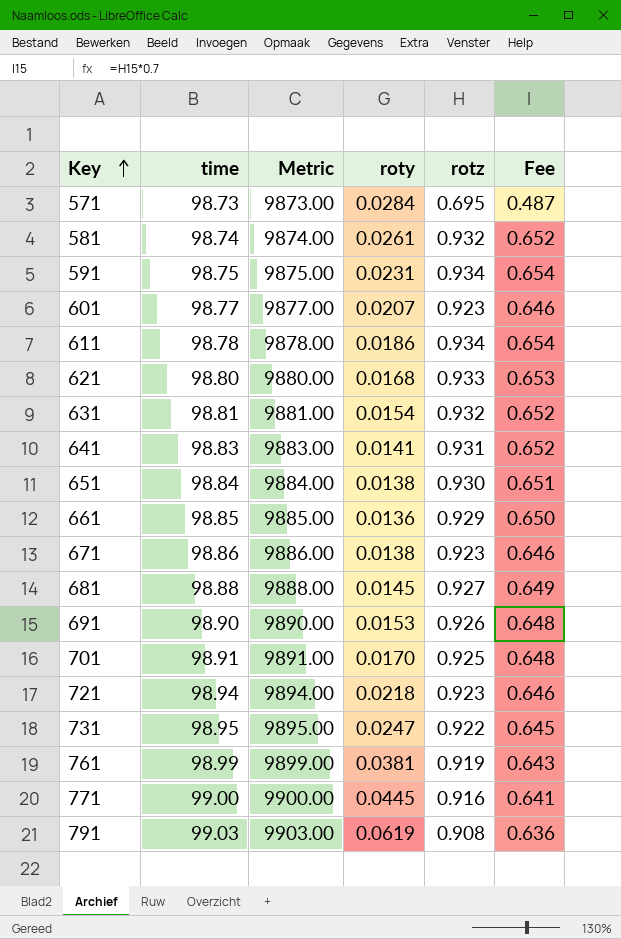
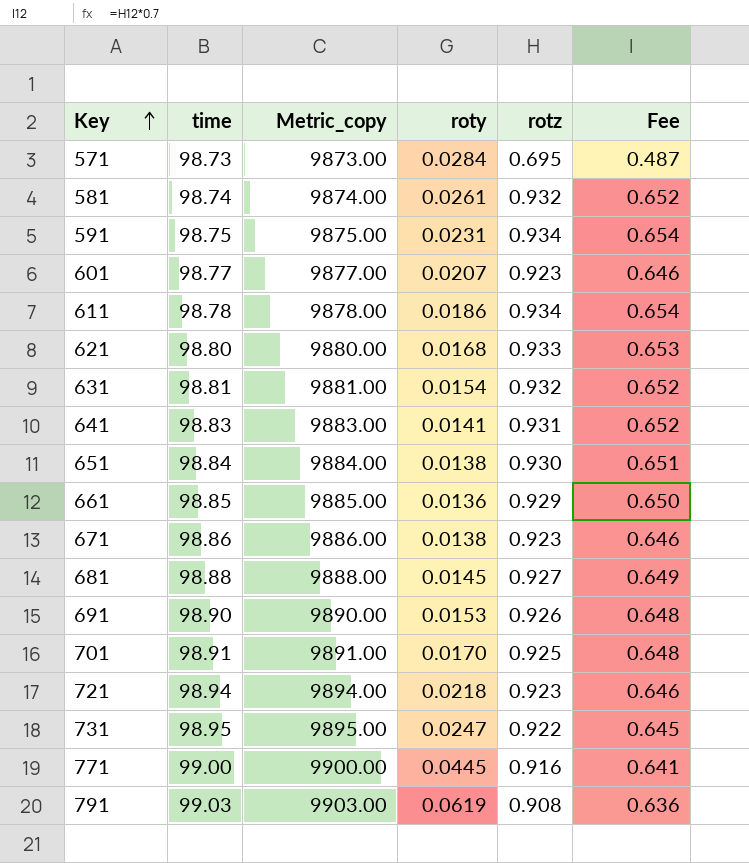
column name: Metric -> Metric_copy
row 761: 98.99 | 9899.00 | 0.0381 | 0.919 | 0.643 -> none

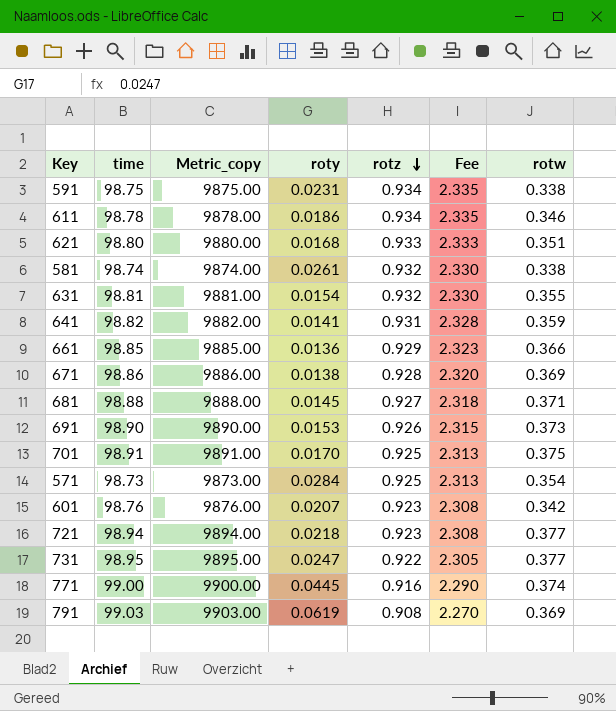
row order: Key ascending -> rotz descending
column Fee | formula: [rotz] * 0.7 -> [rotz] * 2.5
column rotw | position: none -> 7
row 651: 98.84 | 9884.00 | 0.0138 | 0.930 | 0.651 -> none
641 | time: 98.83 -> 98.82
641 | Metric_copy: 9883.00 -> 9882.00
671 | rotz: 0.923 -> 0.928
571 | rotz: 0.695 -> 0.925
601 | time: 98.77 -> 98.76
601 | Metric_copy: 9877.00 -> 9876.00

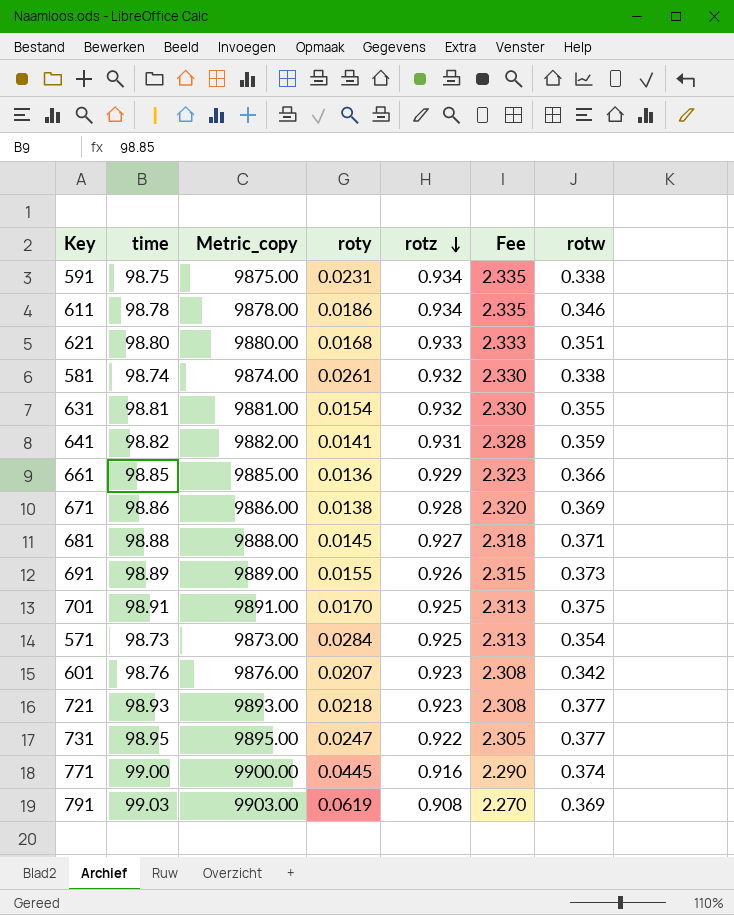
691 | time: 98.90 -> 98.89
691 | Metric_copy: 9890.00 -> 9889.00
691 | roty: 0.0153 -> 0.0155
721 | time: 98.94 -> 98.93
721 | Metric_copy: 9894.00 -> 9893.00

